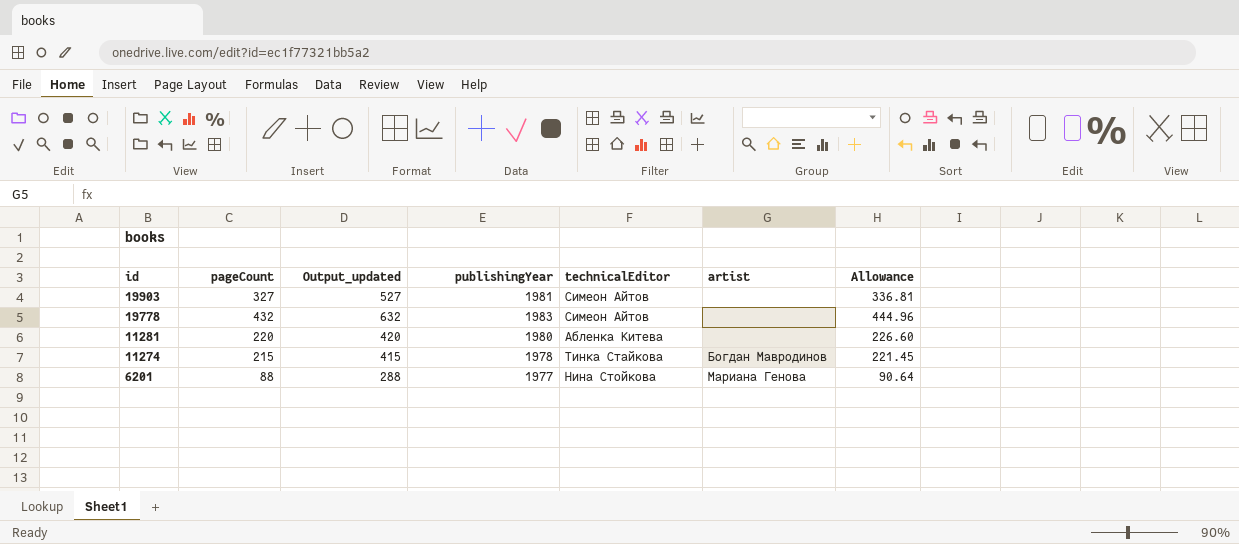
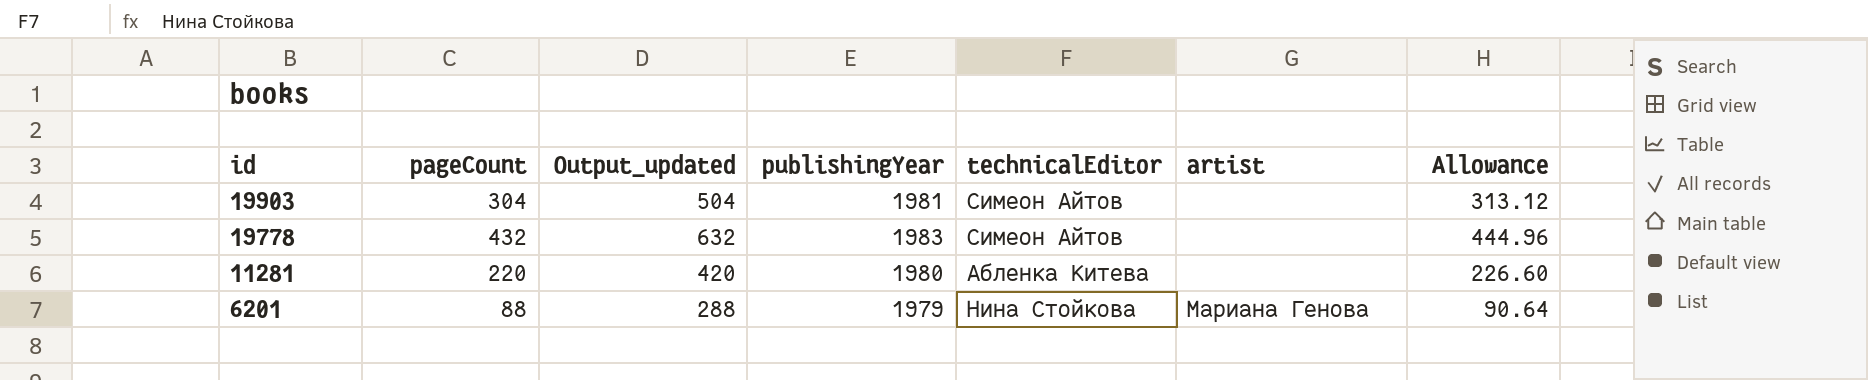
row 11274: 215 | 415 | 1978 | Тинка Стайкова | Богдан Мавродинов | 221.45 -> none
19903 | pageCount: 327 -> 304
19903 | Output_updated: 527 -> 504
19903 | Allowance: 336.81 -> 313.12
6201 | publishingYear: 1977 -> 1979

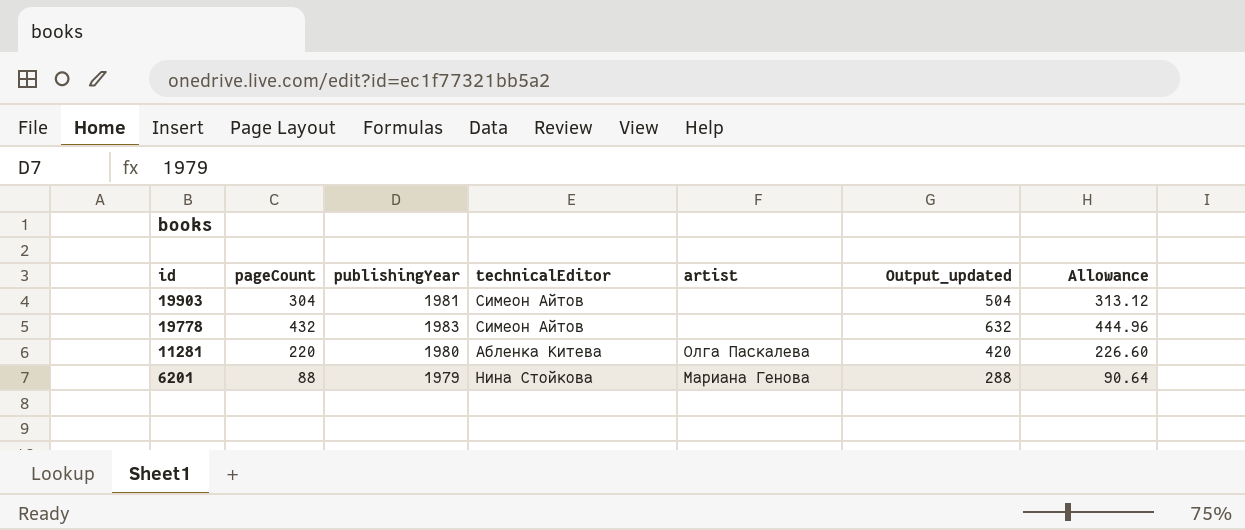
column Output_updated | position: 3 -> 6
11281 | artist: none -> Олга Паскалева

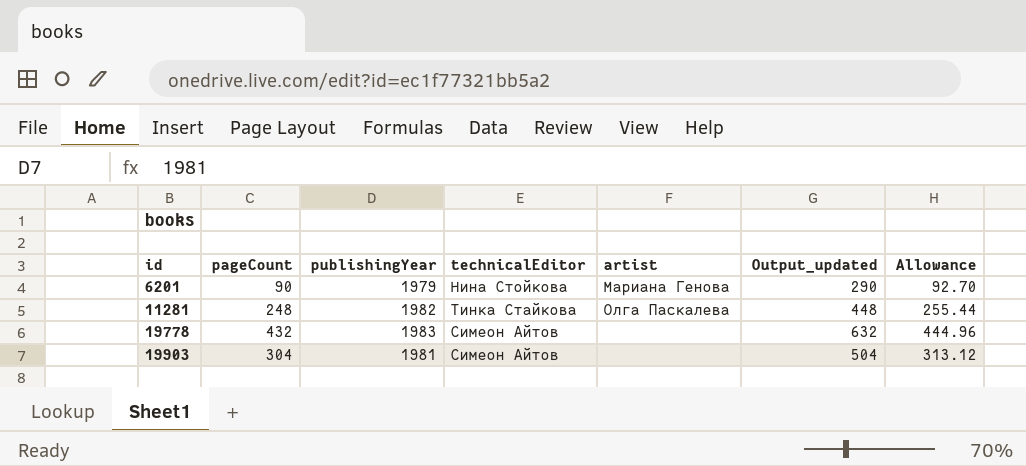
row order: id descending -> id ascending
6201 | pageCount: 88 -> 90
6201 | Output_updated: 288 -> 290
6201 | Allowance: 90.64 -> 92.70
11281 | pageCount: 220 -> 248
11281 | publishingYear: 1980 -> 1982
11281 | technicalEditor: Абленка Китева -> Тинка Стайкова
11281 | Output_updated: 420 -> 448
11281 | Allowance: 226.60 -> 255.44

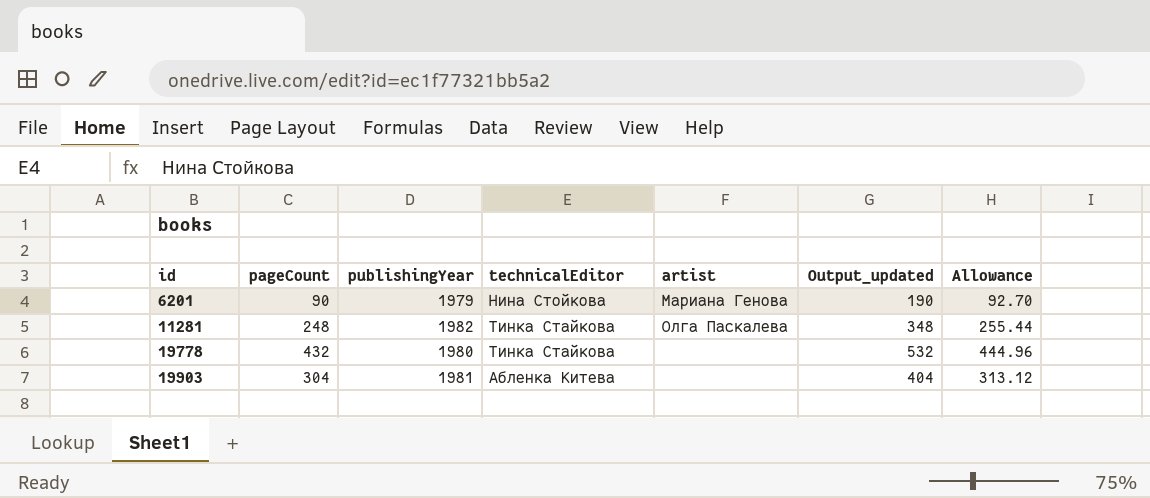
column Output_updated | formula: [pageCount] + 200 -> [pageCount] + 100
19778 | publishingYear: 1983 -> 1980
19778 | technicalEditor: Симеон Айтов -> Тинка Стайкова
19903 | technicalEditor: Симеон Айтов -> Абленка Китева

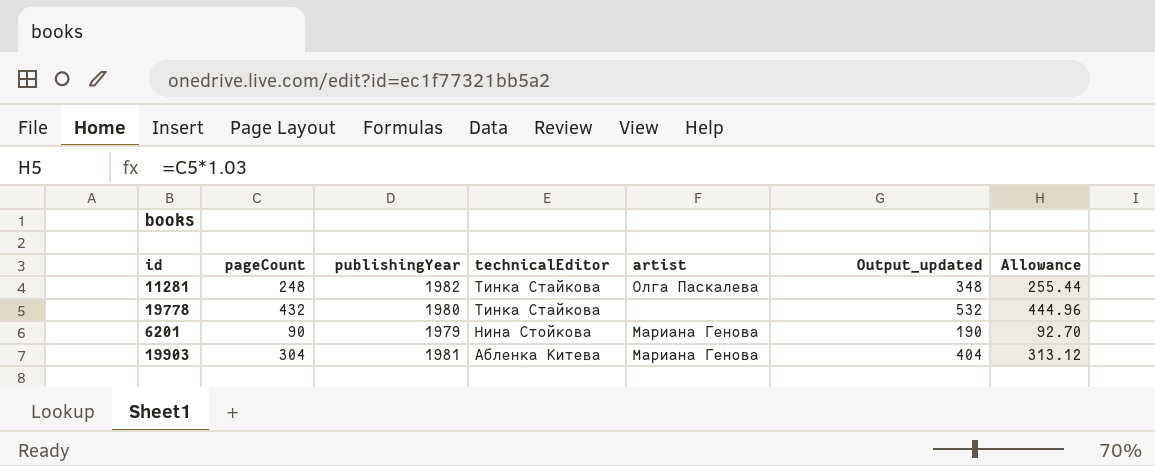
row order: id ascending -> technicalEditor descending
19903 | artist: none -> Мариана Генова

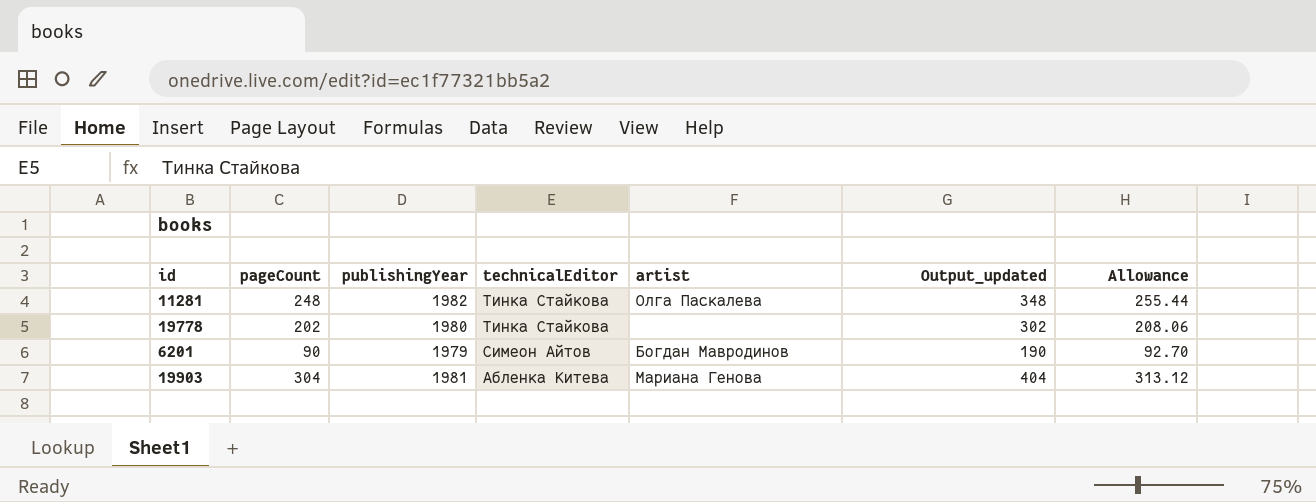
19778 | pageCount: 432 -> 202
19778 | Output_updated: 532 -> 302
19778 | Allowance: 444.96 -> 208.06
6201 | technicalEditor: Нина Стойкова -> Симеон Айтов
6201 | artist: Мариана Генова -> Богдан Мавродинов

